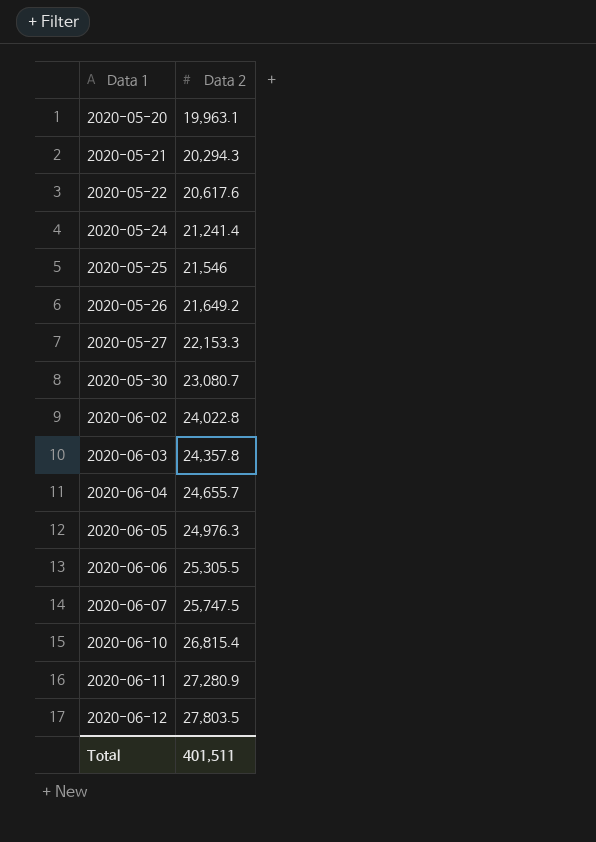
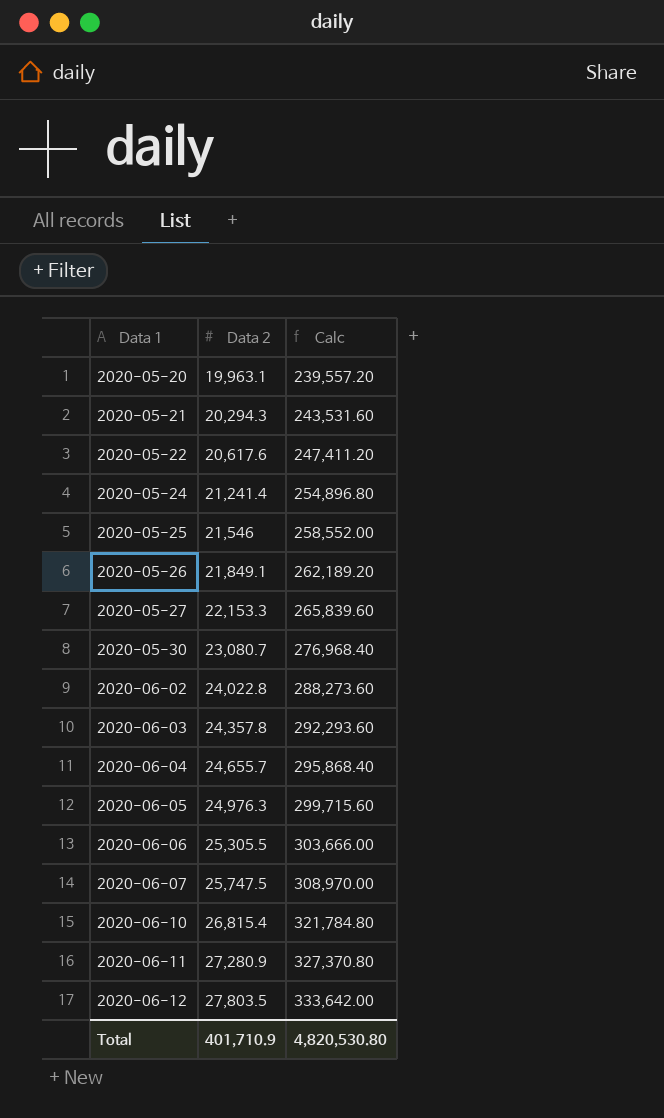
column Calc | formula: none -> [Data 2] * 12
2020-05-26 | Data 2: 21,649.2 -> 21,849.1
Total | Data 2: 401,511 -> 401,710.9

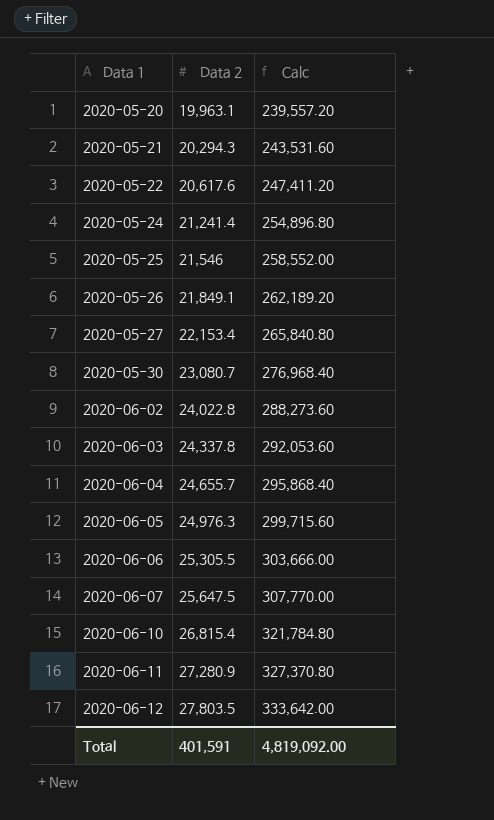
2020-05-27 | Data 2: 22,153.3 -> 22,153.4
2020-05-27 | Calc: 265,839.60 -> 265,840.80
2020-06-03 | Data 2: 24,357.8 -> 24,337.8
2020-06-03 | Calc: 292,293.60 -> 292,053.60
2020-06-07 | Data 2: 25,747.5 -> 25,647.5
2020-06-07 | Calc: 308,970.00 -> 307,770.00
Total | Data 2: 401,710.9 -> 401,591
Total | Calc: 4,820,530.80 -> 4,819,092.00

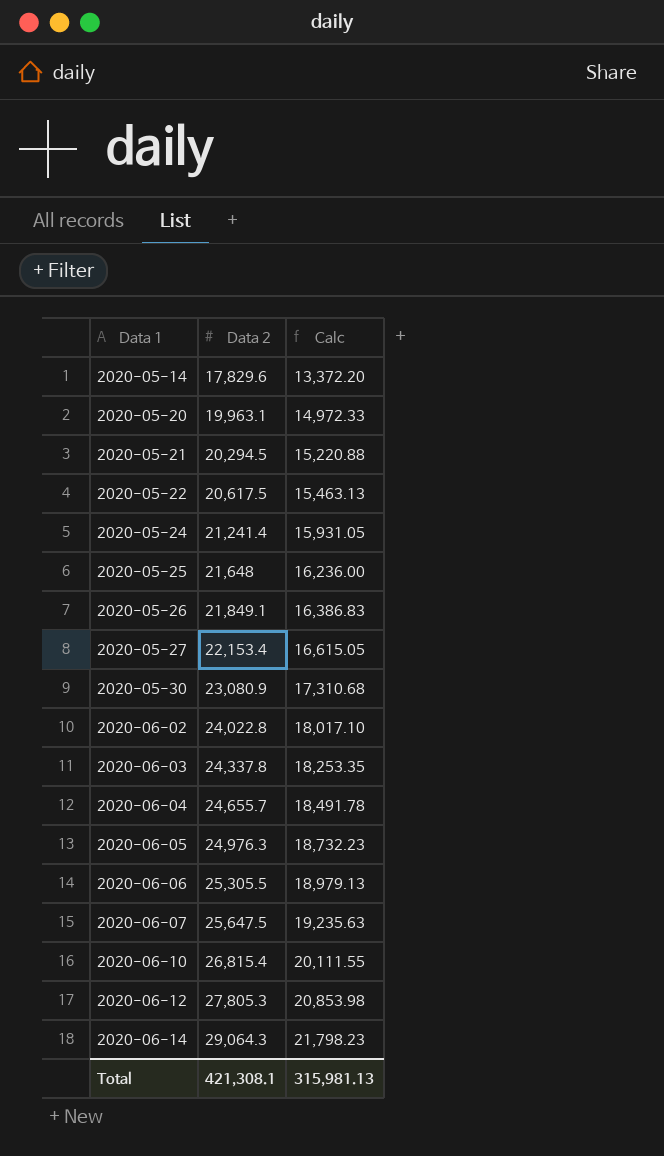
column Calc | formula: [Data 2] * 12 -> [Data 2] * 0.75
row 2020-06-11: 27,280.9 | 327,370.80 -> none
row 2020-05-14: none -> 17,829.6 | 13,372.20
2020-05-21 | Data 2: 20,294.3 -> 20,294.5
2020-05-22 | Data 2: 20,617.6 -> 20,617.5
2020-05-25 | Data 2: 21,546 -> 21,648
2020-05-30 | Data 2: 23,080.7 -> 23,080.9
2020-06-12 | Data 2: 27,803.5 -> 27,805.3
row 2020-06-14: none -> 29,064.3 | 21,798.23
Total | Data 2: 401,591 -> 421,308.1
Total | Calc: 4,819,092.00 -> 315,981.13

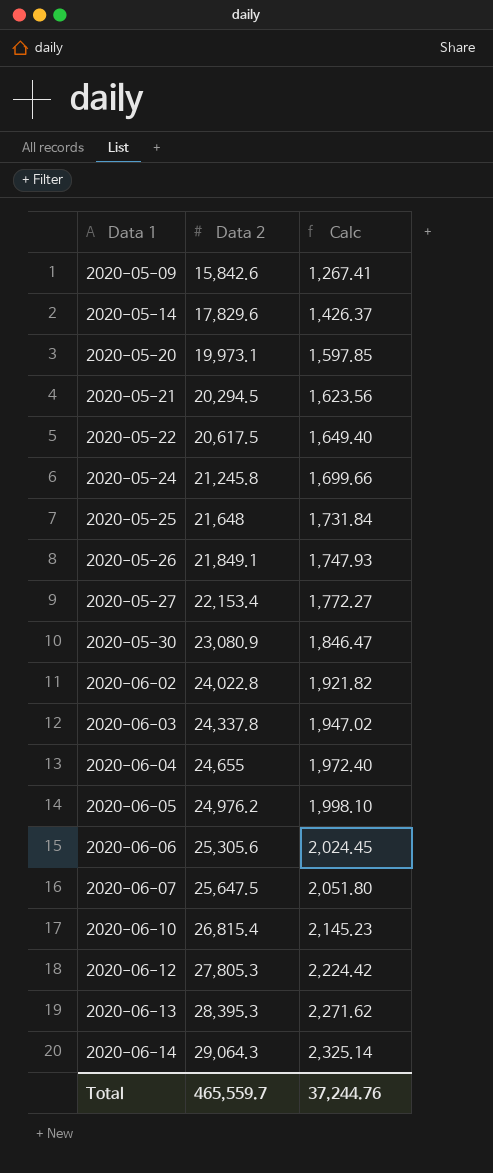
column Calc | formula: [Data 2] * 0.75 -> [Data 2] * 0.08
row 2020-05-09: none -> 15,842.6 | 1,267.41
2020-05-20 | Data 2: 19,963.1 -> 19,973.1
2020-05-24 | Data 2: 21,241.4 -> 21,245.8
2020-06-04 | Data 2: 24,655.7 -> 24,655
2020-06-05 | Data 2: 24,976.3 -> 24,976.2
2020-06-06 | Data 2: 25,305.5 -> 25,305.6
row 2020-06-13: none -> 28,395.3 | 2,271.62
Total | Data 2: 421,308.1 -> 465,559.7
Total | Calc: 315,981.13 -> 37,244.76

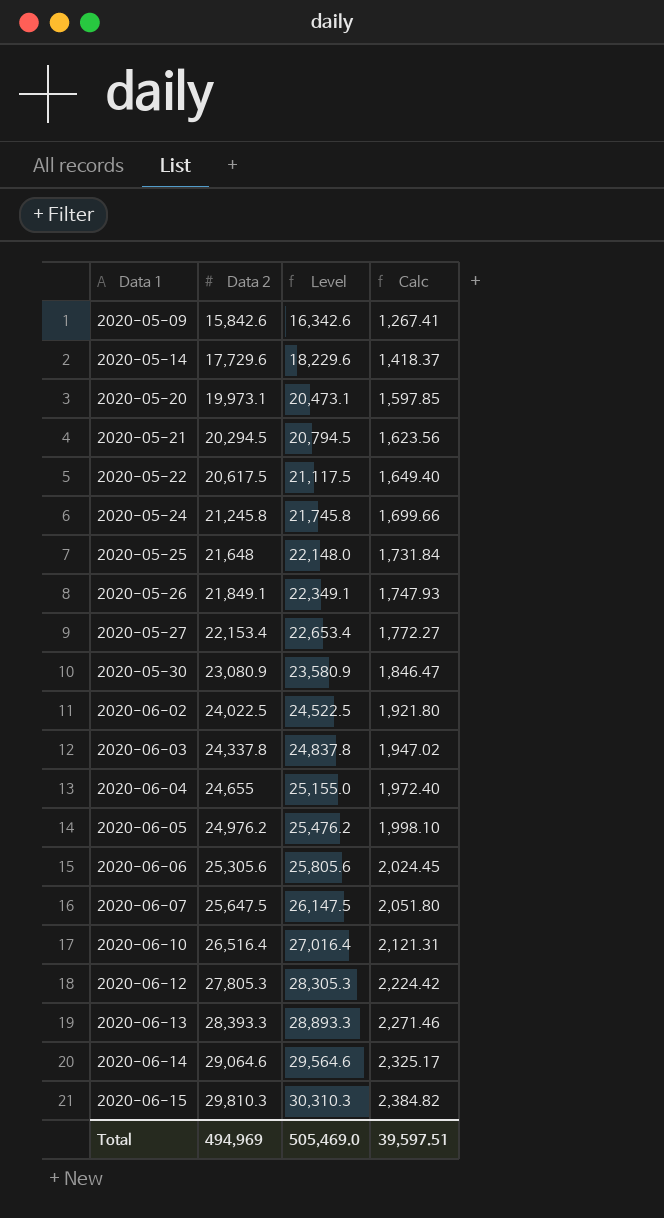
column Level | formula: none -> [Data 2] + 500
2020-05-14 | Data 2: 17,829.6 -> 17,729.6
2020-05-14 | Calc: 1,426.37 -> 1,418.37
2020-06-02 | Data 2: 24,022.8 -> 24,022.5
2020-06-02 | Calc: 1,921.82 -> 1,921.80
2020-06-10 | Data 2: 26,815.4 -> 26,516.4
2020-06-10 | Calc: 2,145.23 -> 2,121.31
2020-06-13 | Data 2: 28,395.3 -> 28,393.3
2020-06-13 | Calc: 2,271.62 -> 2,271.46
2020-06-14 | Data 2: 29,064.3 -> 29,064.6
2020-06-14 | Calc: 2,325.14 -> 2,325.17
row 2020-06-15: none -> 29,810.3 | 30,310.3 | 2,384.82
Total | Data 2: 465,559.7 -> 494,969
Total | Calc: 37,244.76 -> 39,597.51

